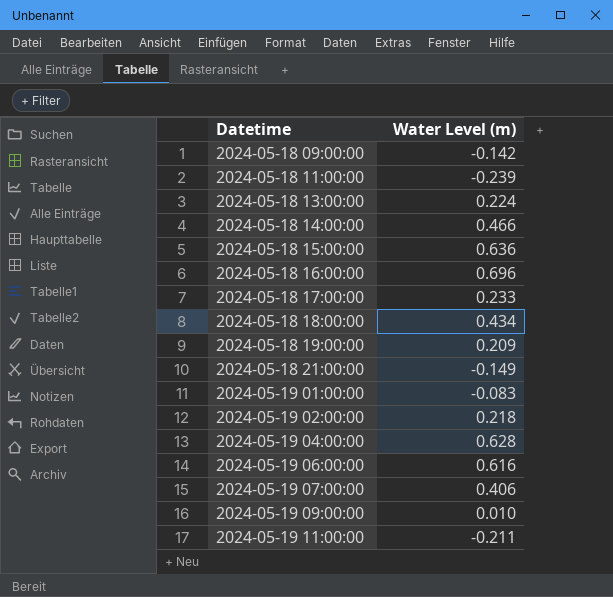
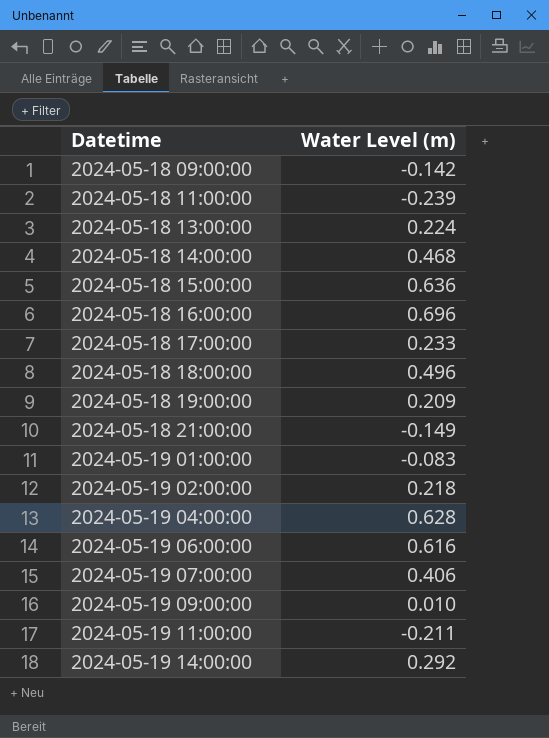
2024-05-18 14:00:00 | Water Level (m): 0.466 -> 0.468
2024-05-18 18:00:00 | Water Level (m): 0.434 -> 0.496
row 2024-05-19 14:00:00: none -> 0.292

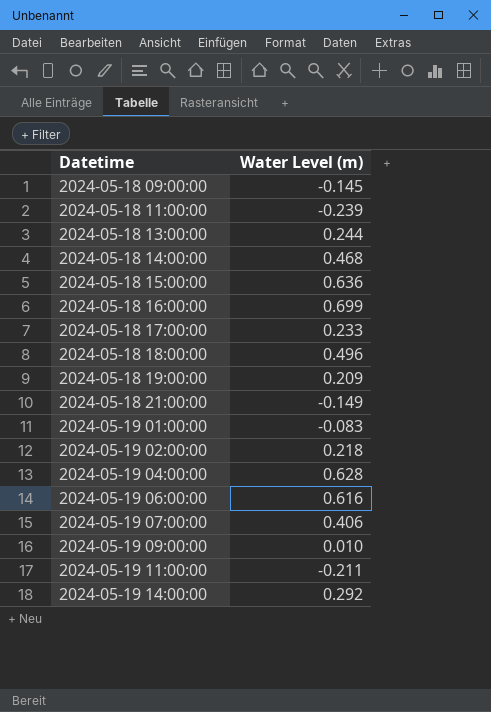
2024-05-18 09:00:00 | Water Level (m): -0.142 -> -0.145
2024-05-18 13:00:00 | Water Level (m): 0.224 -> 0.244
2024-05-18 16:00:00 | Water Level (m): 0.696 -> 0.699

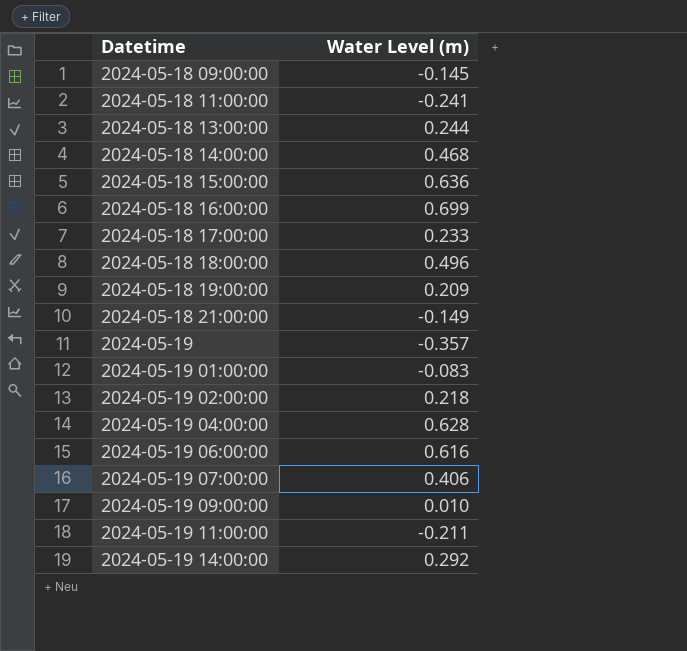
2024-05-18 11:00:00 | Water Level (m): -0.239 -> -0.241
row 2024-05-19: none -> -0.357

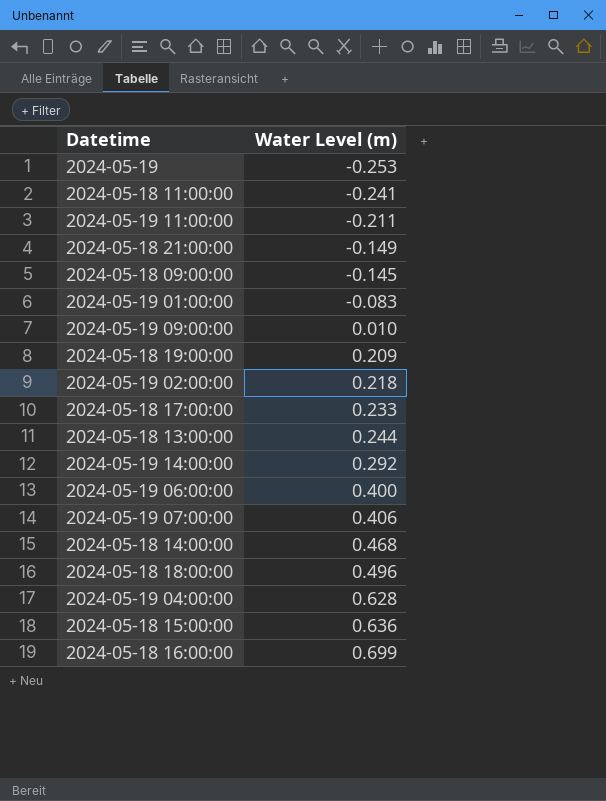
row order: Datetime ascending -> Water Level (m) ascending
2024-05-19 | Water Level (m): -0.357 -> -0.253
2024-05-19 06:00:00 | Water Level (m): 0.616 -> 0.400

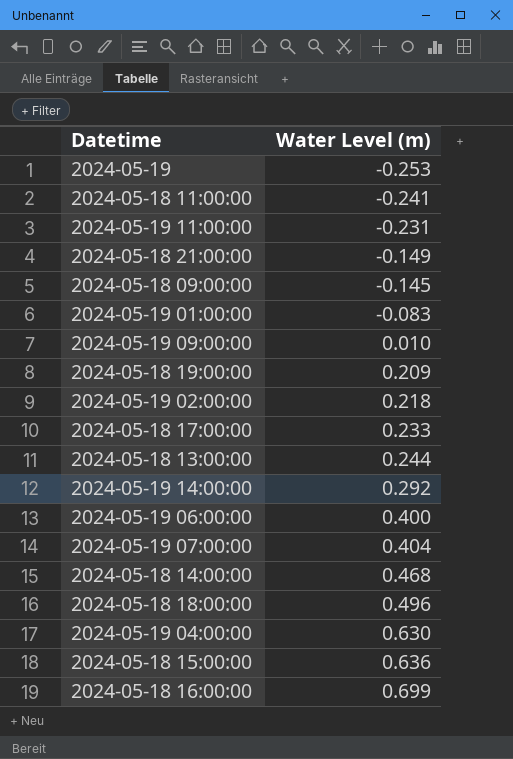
2024-05-19 11:00:00 | Water Level (m): -0.211 -> -0.231
2024-05-19 07:00:00 | Water Level (m): 0.406 -> 0.404
2024-05-19 04:00:00 | Water Level (m): 0.628 -> 0.630

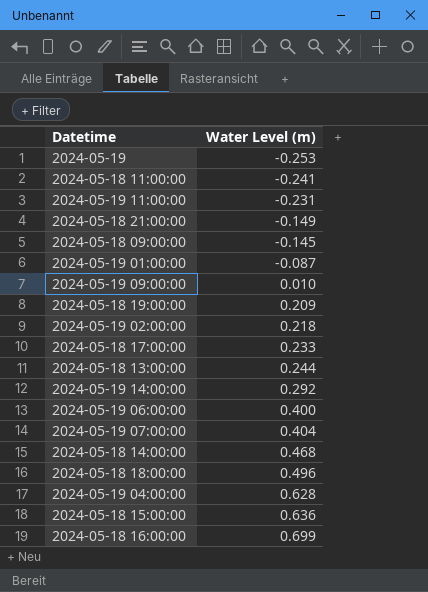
2024-05-19 01:00:00 | Water Level (m): -0.083 -> -0.087
2024-05-19 04:00:00 | Water Level (m): 0.630 -> 0.628

